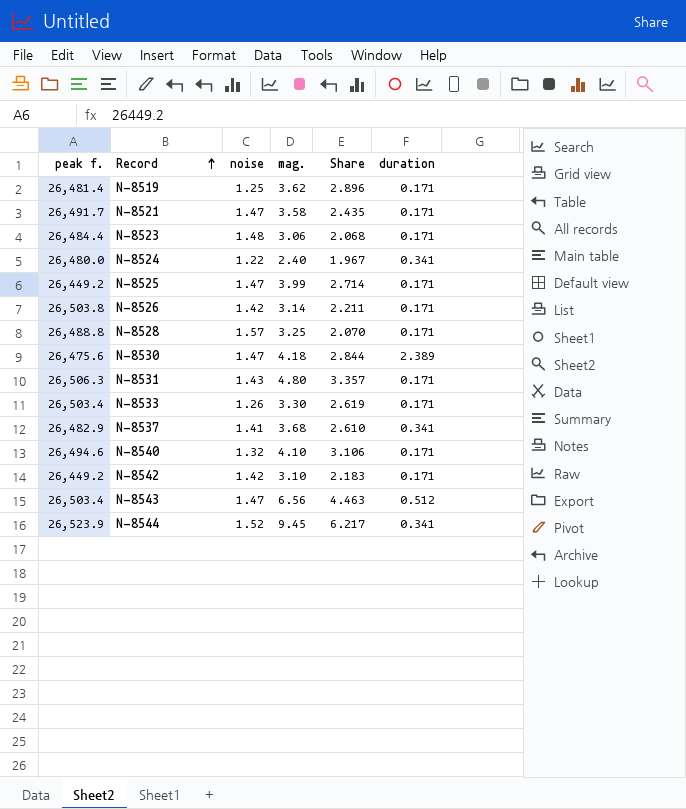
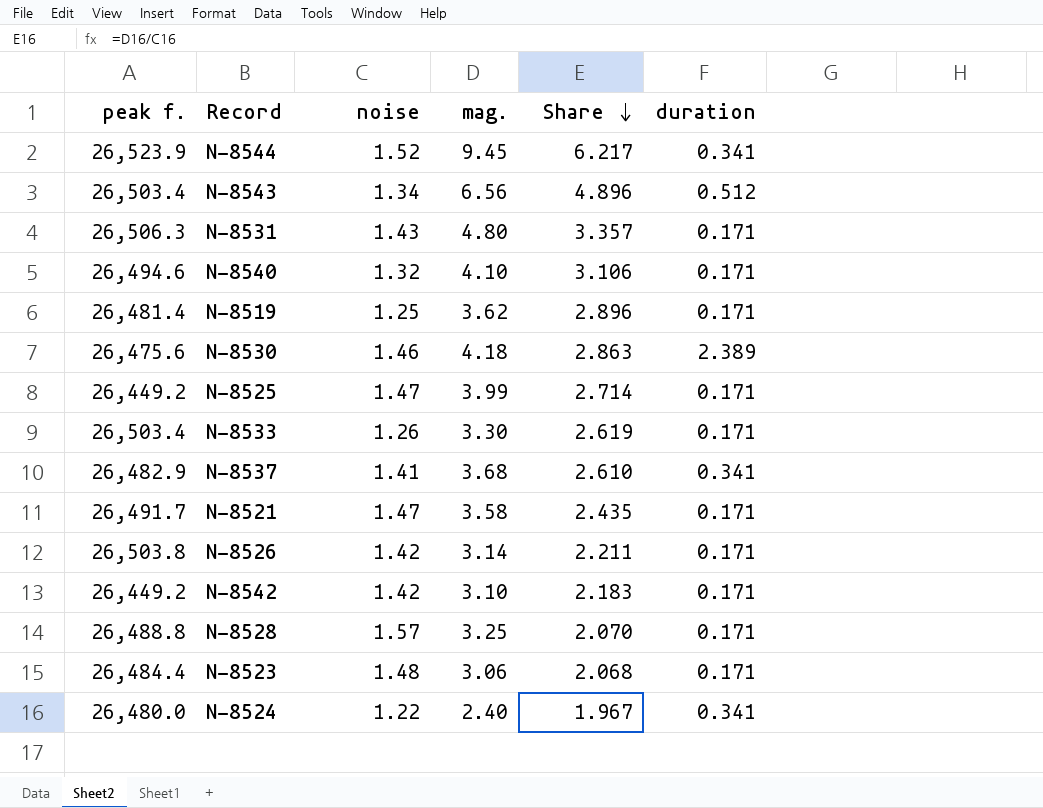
row order: Record ascending -> Share descending
N-8543 | noise: 1.47 -> 1.34
N-8543 | Share: 4.463 -> 4.896
N-8530 | noise: 1.47 -> 1.46
N-8530 | Share: 2.844 -> 2.863

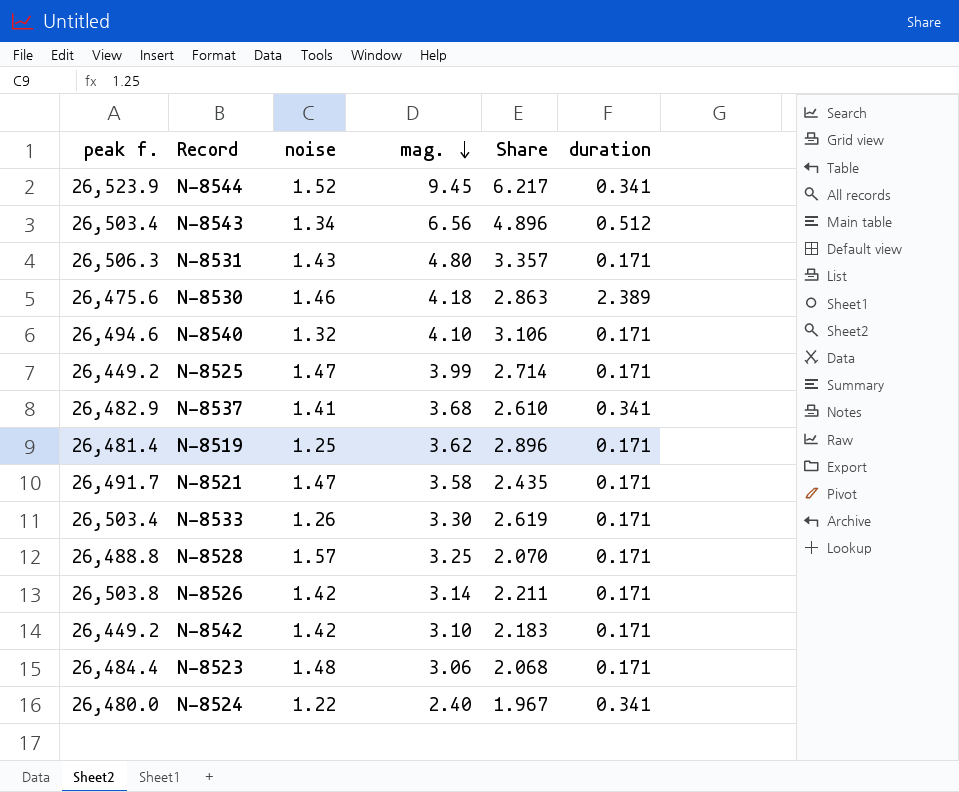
row order: Share descending -> mag. descending

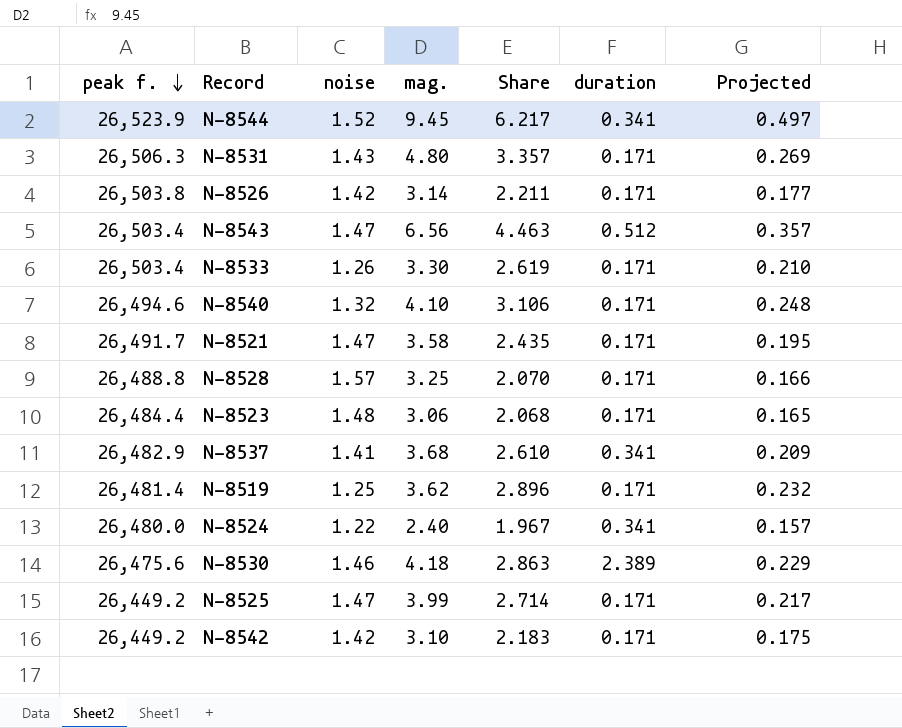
row order: mag. descending -> peak f. descending
column Projected | formula: none -> [Share] * 0.08
N-8543 | noise: 1.34 -> 1.47
N-8543 | Share: 4.896 -> 4.463

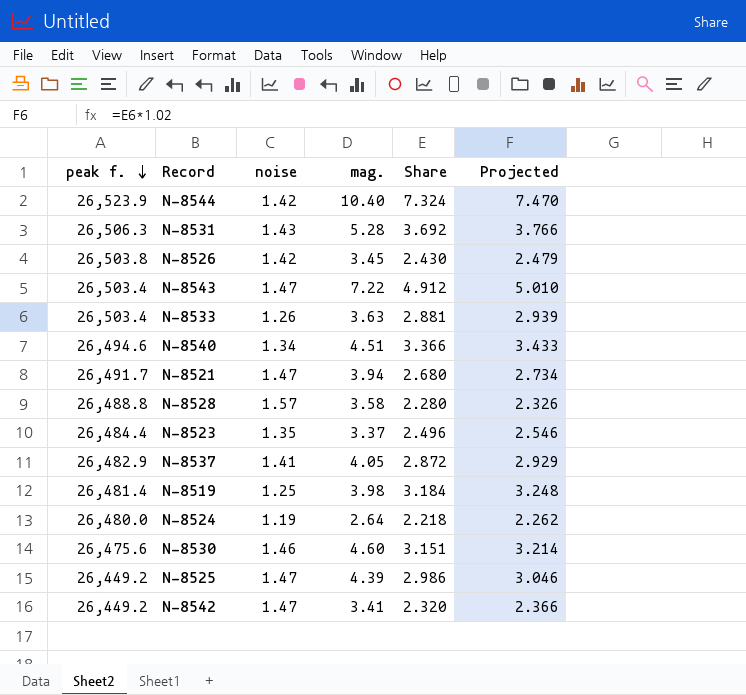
column duration | position: 6 -> none
column Projected | formula: [Share] * 0.08 -> [Share] * 1.02
N-8544 | noise: 1.52 -> 1.42
N-8544 | mag.: 9.45 -> 10.40
N-8544 | Share: 6.217 -> 7.324
N-8531 | mag.: 4.80 -> 5.28
N-8531 | Share: 3.357 -> 3.692
N-8526 | mag.: 3.14 -> 3.45
N-8526 | Share: 2.211 -> 2.430
N-8543 | mag.: 6.56 -> 7.22
N-8543 | Share: 4.463 -> 4.912
N-8533 | mag.: 3.30 -> 3.63
N-8533 | Share: 2.619 -> 2.881
N-8540 | noise: 1.32 -> 1.34
N-8540 | mag.: 4.10 -> 4.51
N-8540 | Share: 3.106 -> 3.366
N-8521 | mag.: 3.58 -> 3.94
N-8521 | Share: 2.435 -> 2.680
N-8528 | mag.: 3.25 -> 3.58
N-8528 | Share: 2.070 -> 2.280
N-8523 | noise: 1.48 -> 1.35
N-8523 | mag.: 3.06 -> 3.37
N-8523 | Share: 2.068 -> 2.496
N-8537 | mag.: 3.68 -> 4.05
N-8537 | Share: 2.610 -> 2.872
N-8519 | mag.: 3.62 -> 3.98
N-8519 | Share: 2.896 -> 3.184
N-8524 | noise: 1.22 -> 1.19
N-8524 | mag.: 2.40 -> 2.64
N-8524 | Share: 1.967 -> 2.218
N-8530 | mag.: 4.18 -> 4.60
N-8530 | Share: 2.863 -> 3.151
N-8525 | mag.: 3.99 -> 4.39
N-8525 | Share: 2.714 -> 2.986
N-8542 | noise: 1.42 -> 1.47
N-8542 | mag.: 3.10 -> 3.41
N-8542 | Share: 2.183 -> 2.320

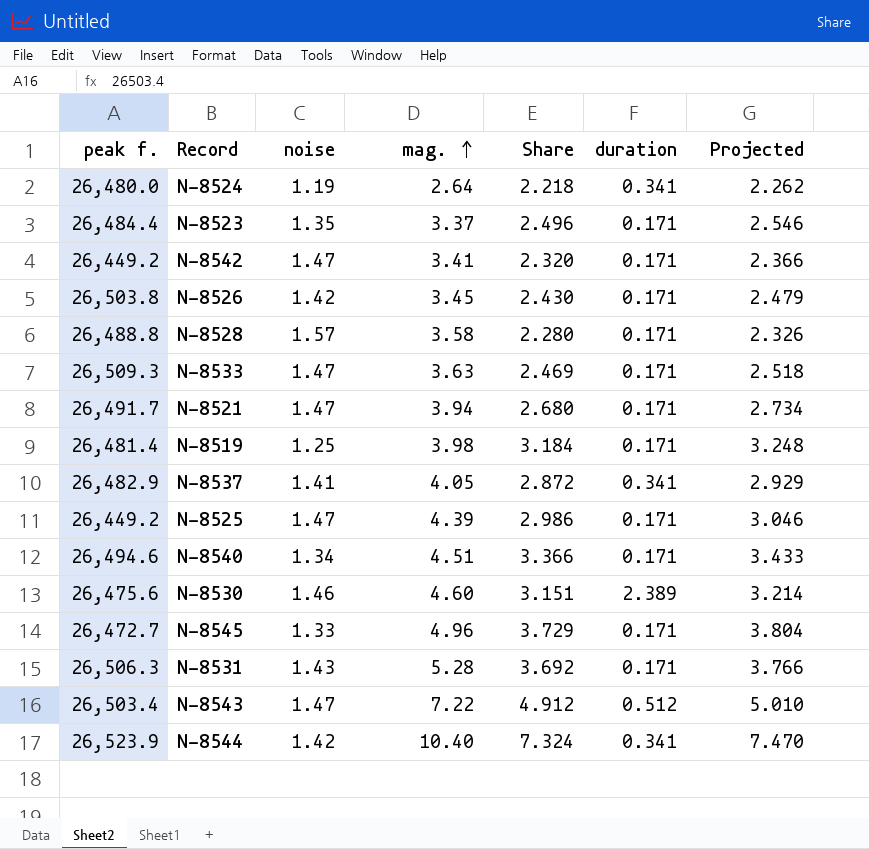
row order: peak f. descending -> mag. ascending
column duration | position: none -> 6
N-8533 | peak f.: 26,503.4 -> 26,509.3
N-8533 | noise: 1.26 -> 1.47
N-8533 | Share: 2.881 -> 2.469
N-8533 | Projected: 2.939 -> 2.518
row N-8545: none -> 26,472.7 | 1.33 | 4.96 | 3.729 | 0.171 | 3.804

